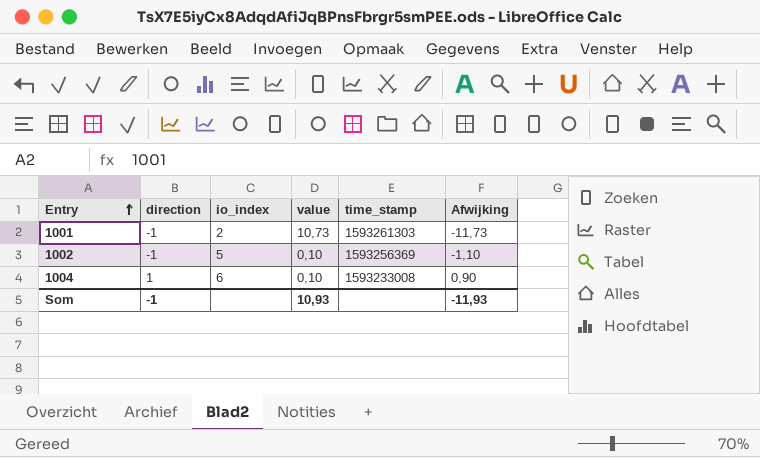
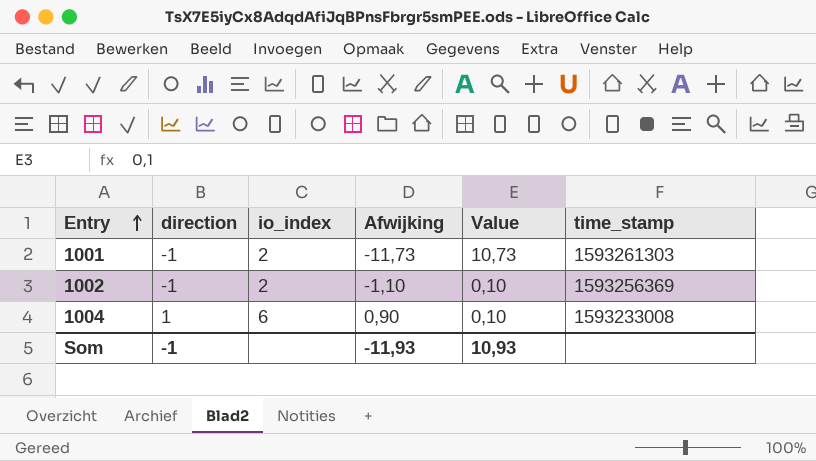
column Afwijking | position: 6 -> 4
column name: value -> Value
1002 | io_index: 5 -> 2

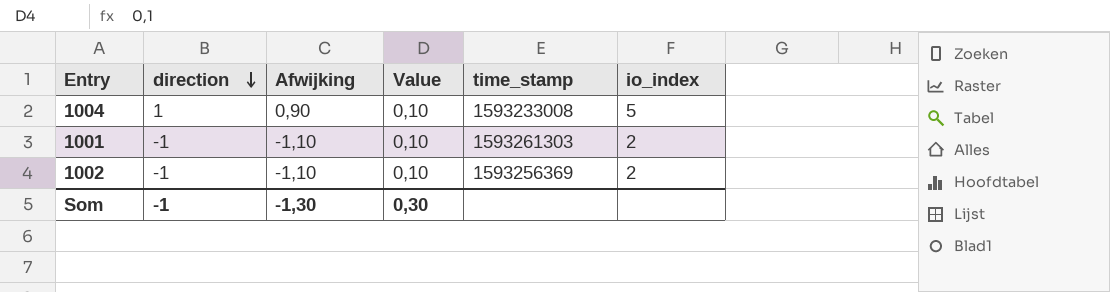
row order: Entry ascending -> direction descending
column io_index | position: 3 -> 6
1004 | io_index: 6 -> 5
1001 | Afwijking: -11,73 -> -1,10
1001 | Value: 10,73 -> 0,10
Som | Afwijking: -11,93 -> -1,30
Som | Value: 10,93 -> 0,30

